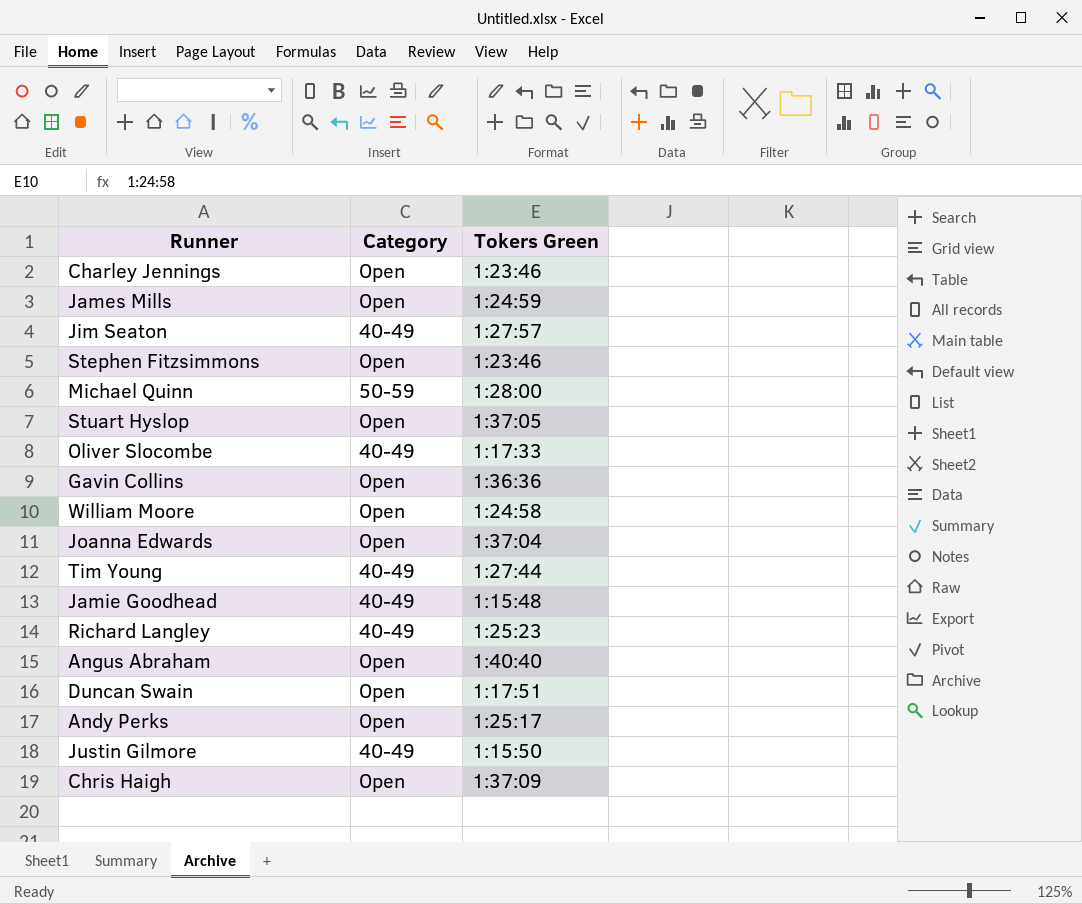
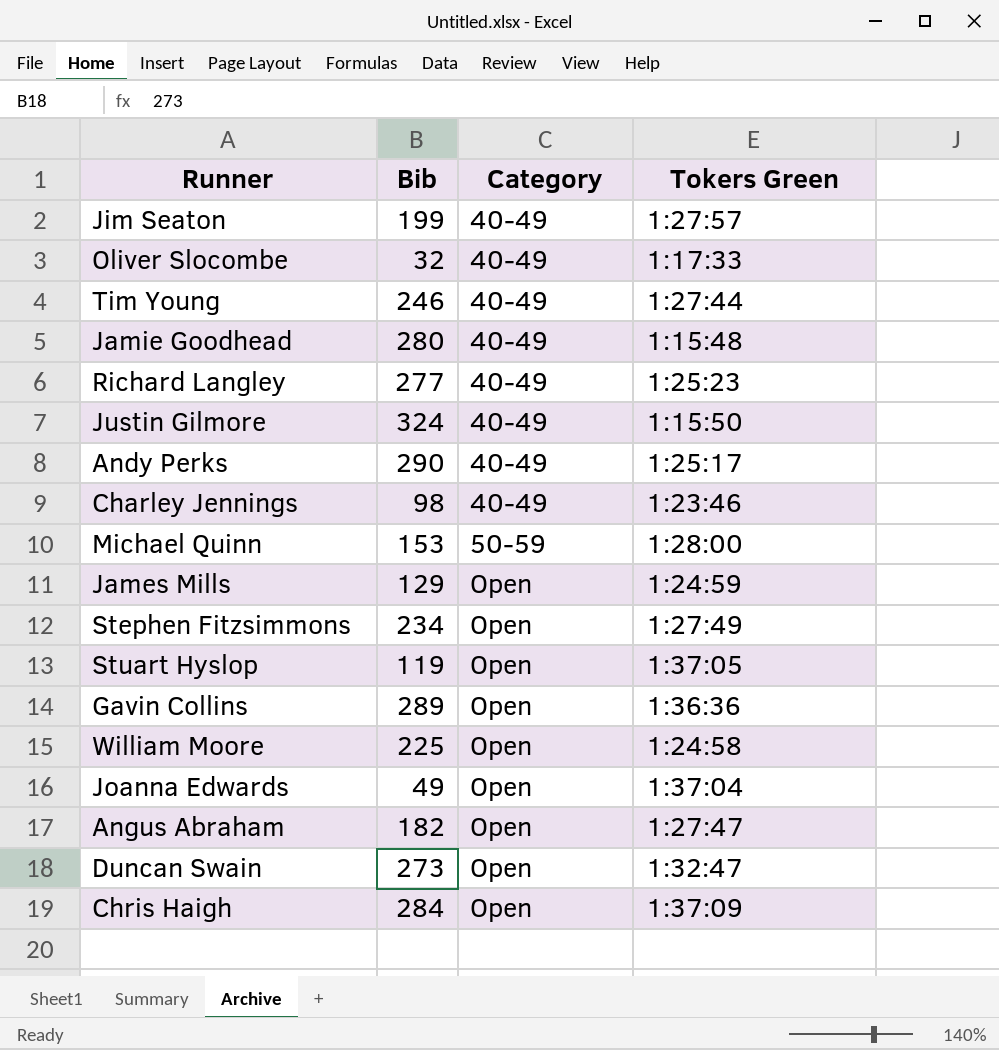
row order: none -> Category ascending
column Bib | position: none -> 2
Andy Perks | Category: Open -> 40-49
Charley Jennings | Category: Open -> 40-49
Stephen Fitzsimmons | Tokers Green: 1:23:46 -> 1:27:49
Angus Abraham | Tokers Green: 1:40:40 -> 1:27:47
Duncan Swain | Tokers Green: 1:17:51 -> 1:32:47

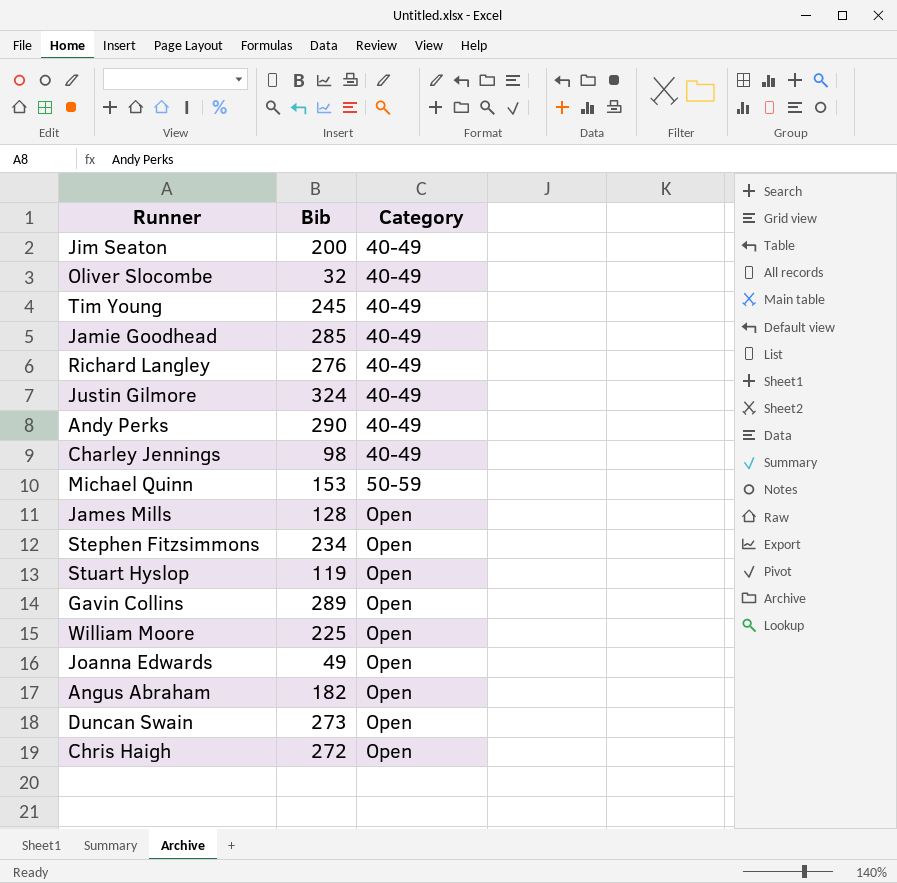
column Tokers Green | position: 4 -> none
Jim Seaton | Bib: 199 -> 200
Tim Young | Bib: 246 -> 245
Jamie Goodhead | Bib: 280 -> 285
Richard Langley | Bib: 277 -> 276
James Mills | Bib: 129 -> 128
Chris Haigh | Bib: 284 -> 272

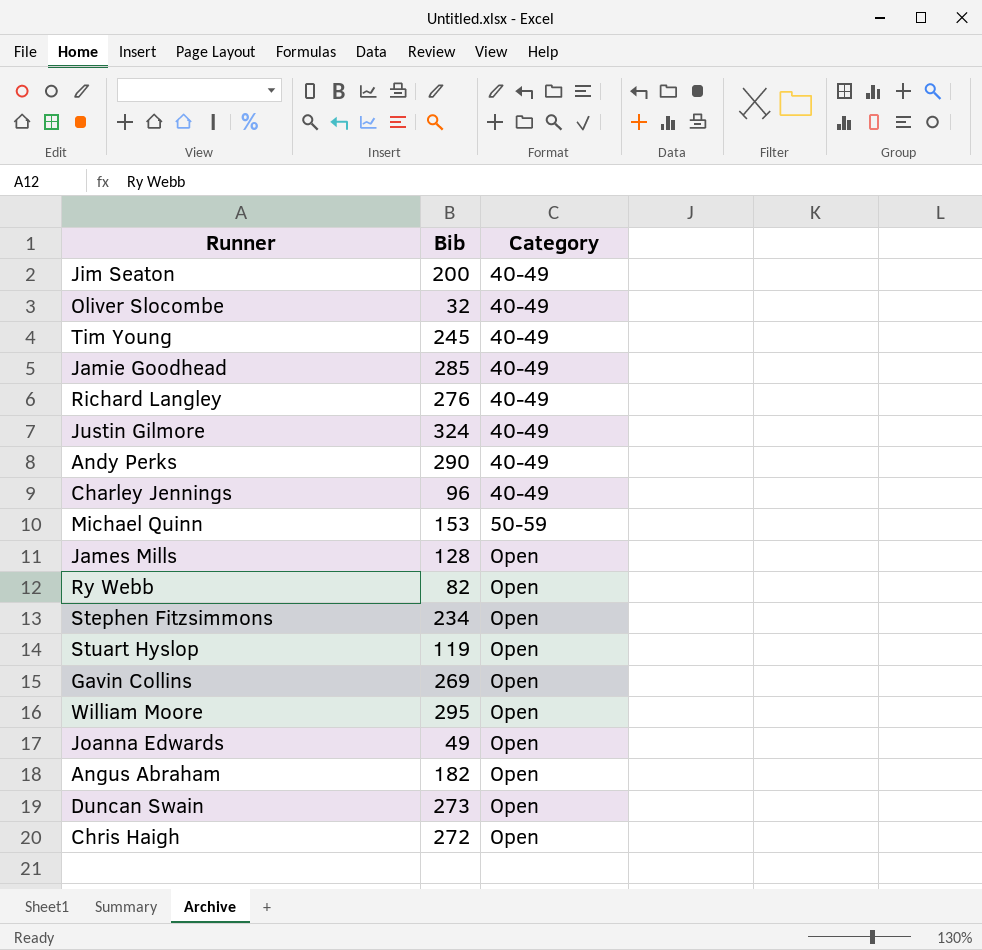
Charley Jennings | Bib: 98 -> 96
row Ry Webb: none -> 82 | Open
Gavin Collins | Bib: 289 -> 269
William Moore | Bib: 225 -> 295

